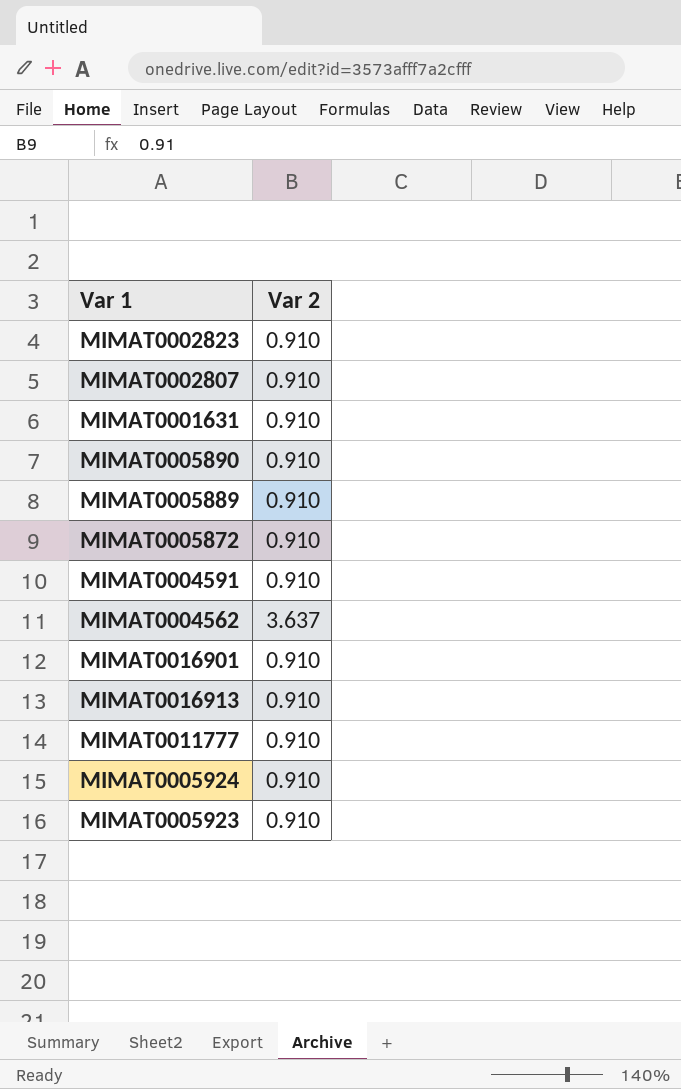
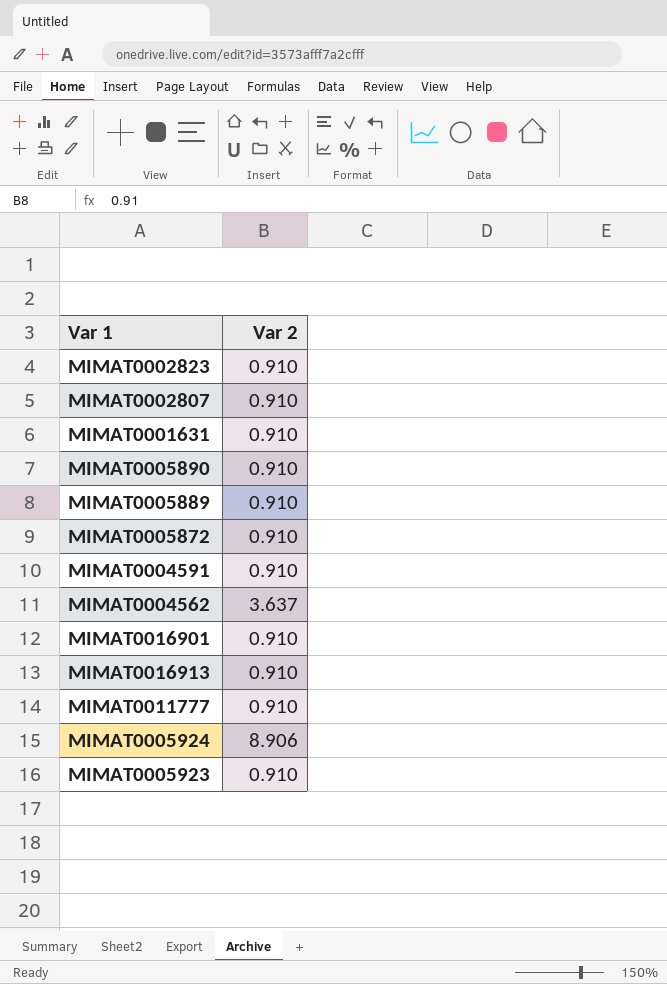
MIMAT0005924 | Var 2: 0.910 -> 8.906

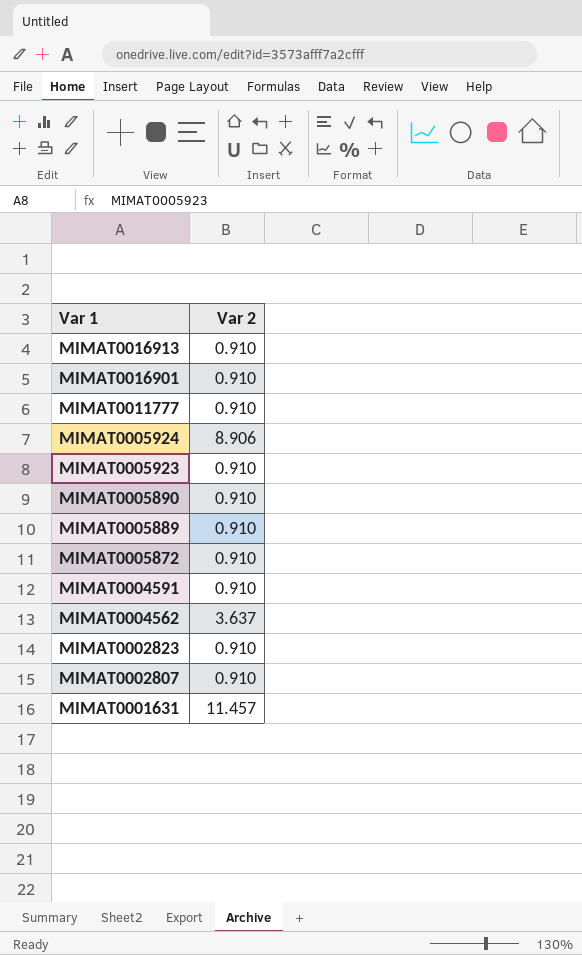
row order: none -> Var 1 descending
MIMAT0001631 | Var 2: 0.910 -> 11.457

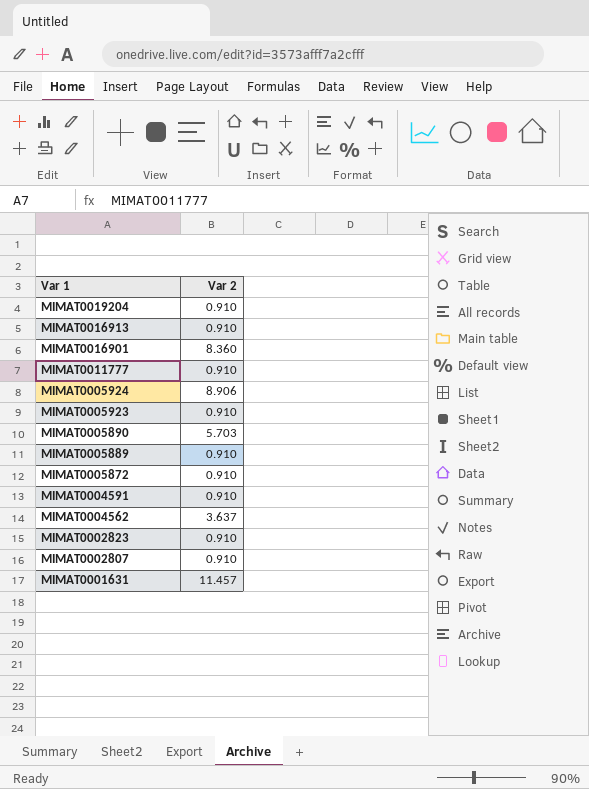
row MIMAT0019204: none -> 0.910
MIMAT0016901 | Var 2: 0.910 -> 8.360
MIMAT0005890 | Var 2: 0.910 -> 5.703

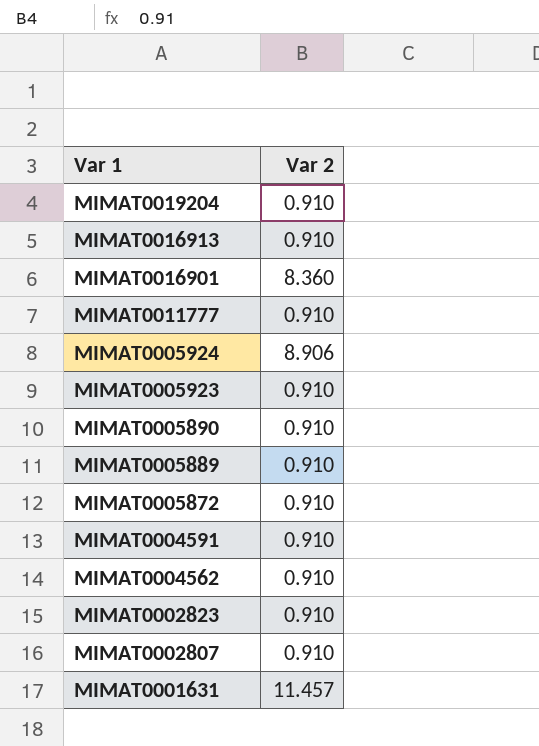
MIMAT0005890 | Var 2: 5.703 -> 0.910
MIMAT0004562 | Var 2: 3.637 -> 0.910

